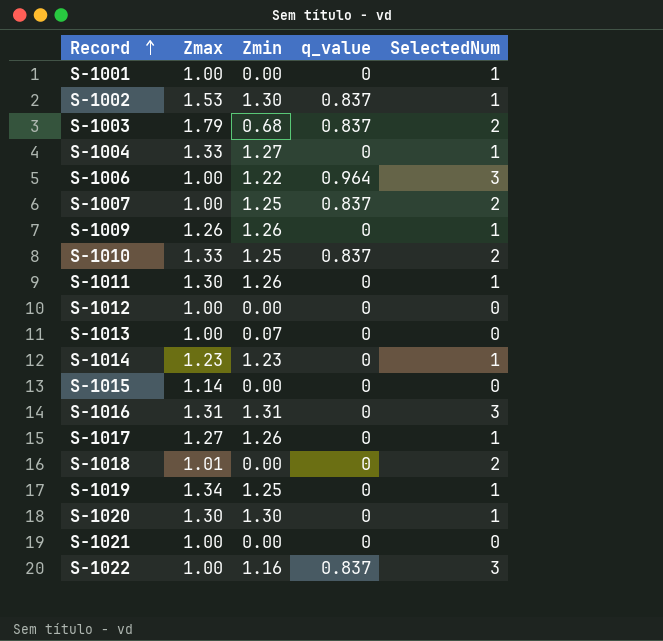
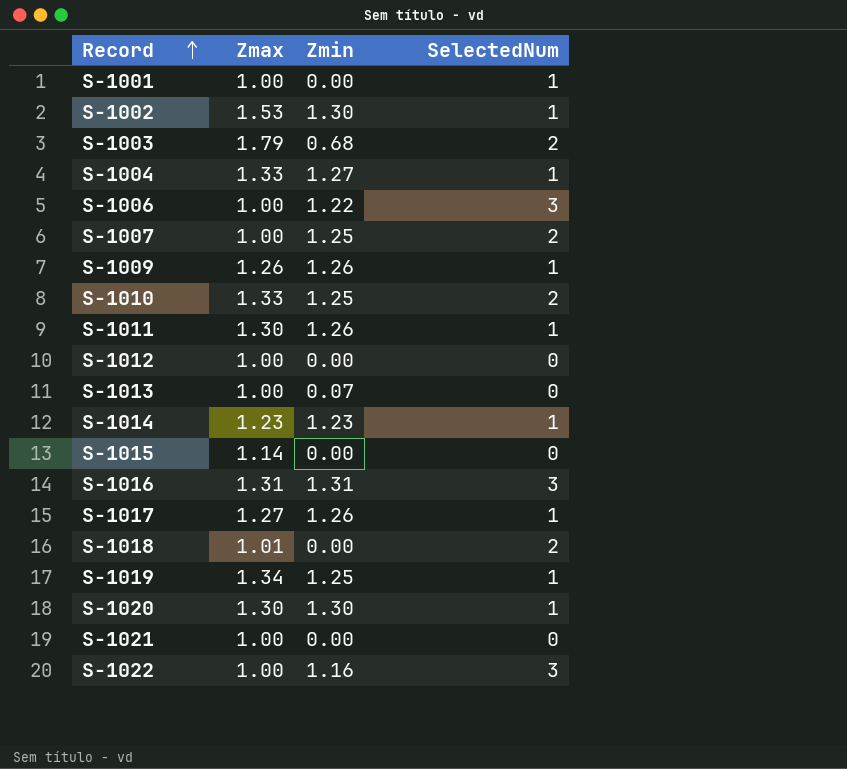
column q_value | position: 4 -> none

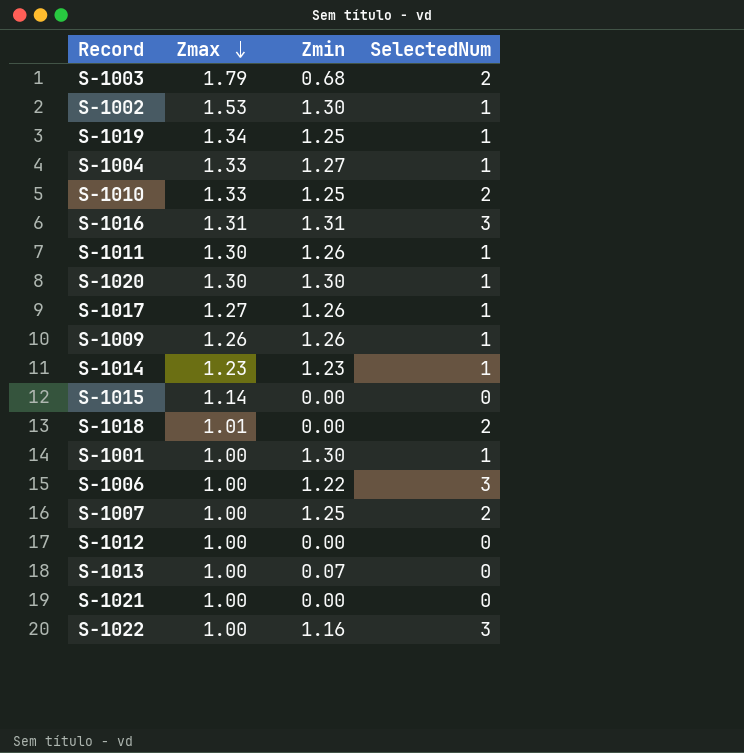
row order: Record ascending -> Zmax descending
S-1001 | Zmin: 0.00 -> 1.30

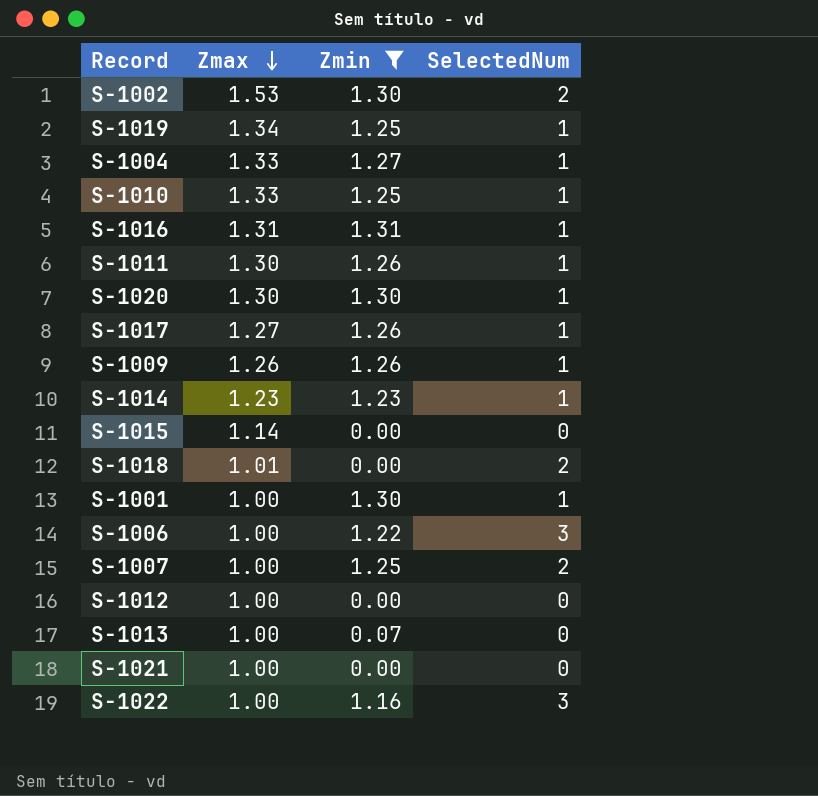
filter: none -> Zmin != 0.68
S-1002 | SelectedNum: 1 -> 2
S-1010 | SelectedNum: 2 -> 1
S-1016 | SelectedNum: 3 -> 1

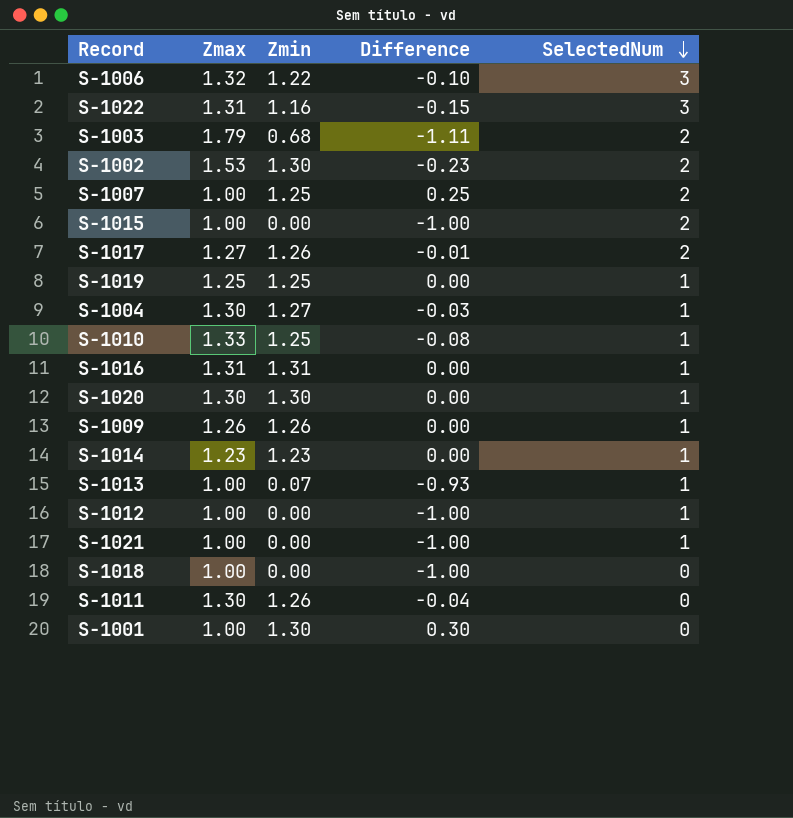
filter: Zmin != 0.68 -> none
row order: Zmax descending -> SelectedNum descending
column Difference | formula: none -> [Zmin] - [Zmax]
S-1006 | Zmax: 1.00 -> 1.32
S-1022 | Zmax: 1.00 -> 1.31
S-1015 | Zmax: 1.14 -> 1.00
S-1015 | SelectedNum: 0 -> 2
S-1017 | SelectedNum: 1 -> 2
S-1019 | Zmax: 1.34 -> 1.25
S-1004 | Zmax: 1.33 -> 1.30
S-1013 | SelectedNum: 0 -> 1
S-1012 | SelectedNum: 0 -> 1
S-1021 | SelectedNum: 0 -> 1
S-1018 | Zmax: 1.01 -> 1.00
S-1018 | SelectedNum: 2 -> 0
S-1011 | SelectedNum: 1 -> 0
S-1001 | SelectedNum: 1 -> 0

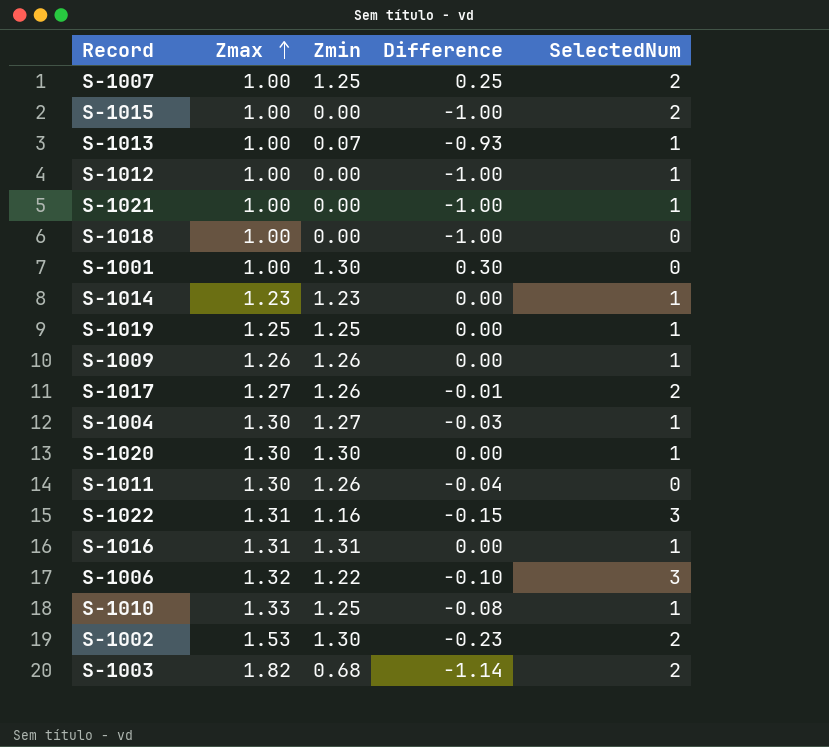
row order: SelectedNum descending -> Zmax ascending
S-1003 | Zmax: 1.79 -> 1.82
S-1003 | Difference: -1.11 -> -1.14

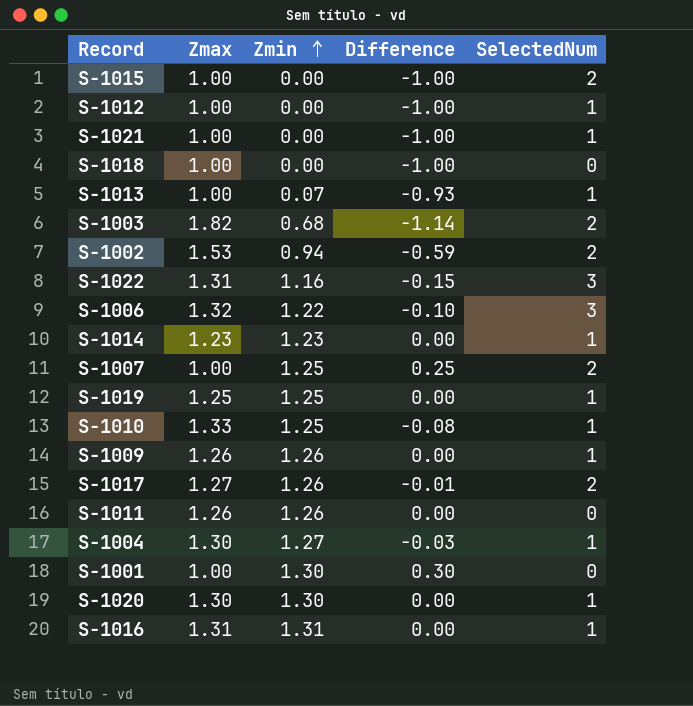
row order: Zmax ascending -> Zmin ascending
S-1002 | Zmin: 1.30 -> 0.94
S-1002 | Difference: -0.23 -> -0.59
S-1011 | Zmax: 1.30 -> 1.26
S-1011 | Difference: -0.04 -> 0.00

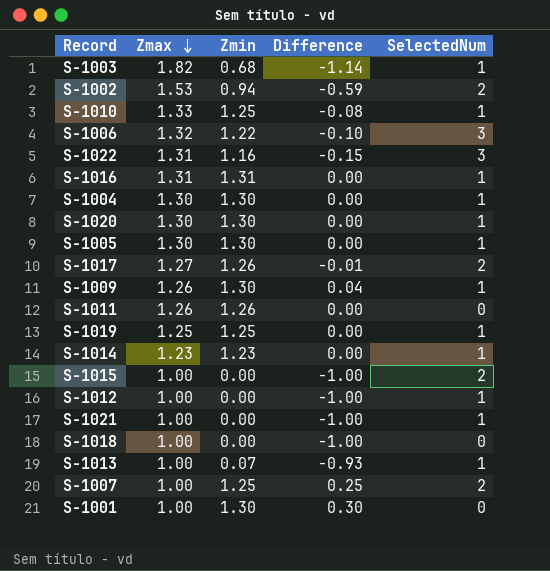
row order: Zmin ascending -> Zmax descending
S-1003 | SelectedNum: 2 -> 1
S-1004 | Zmin: 1.27 -> 1.30
S-1004 | Difference: -0.03 -> 0.00
row S-1005: none -> 1.30 | 1.30 | 0.00 | 1
S-1009 | Zmin: 1.26 -> 1.30
S-1009 | Difference: 0.00 -> 0.04

